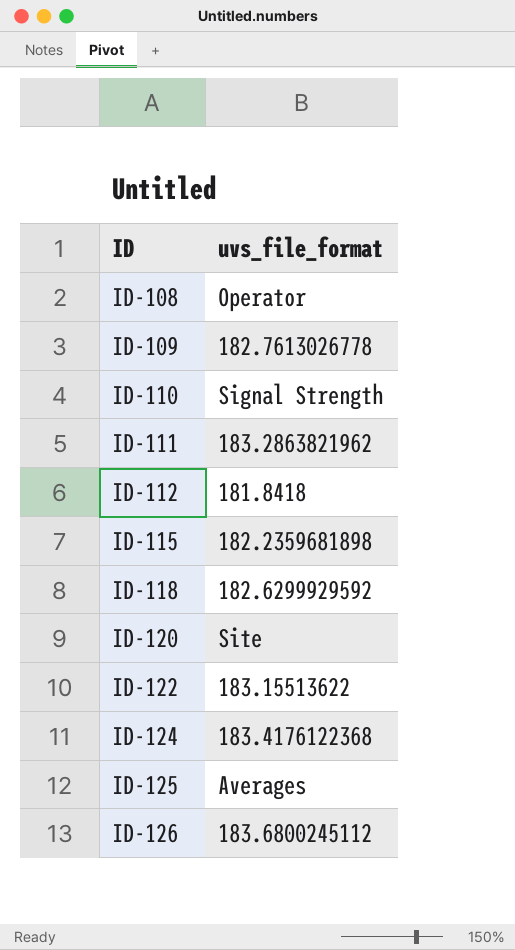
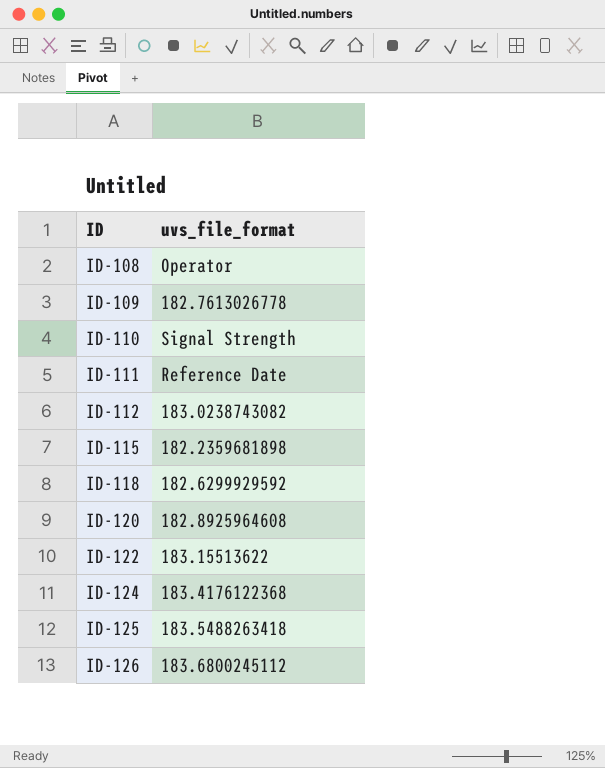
ID-111 | uvs_file_format: 183.2863821962 -> Reference Date
ID-112 | uvs_file_format: 181.8418 -> 183.0238743082
ID-120 | uvs_file_format: Site -> 182.8925964608
ID-125 | uvs_file_format: Averages -> 183.5488263418

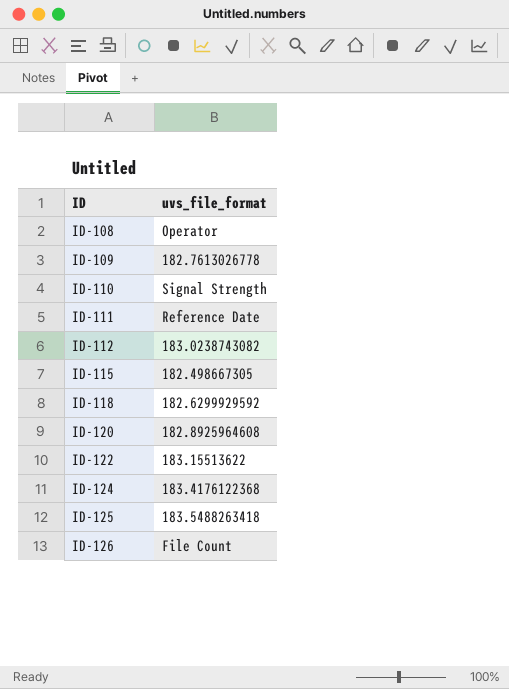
ID-115 | uvs_file_format: 182.2359681898 -> 182.498667305
ID-126 | uvs_file_format: 183.6800245112 -> File Count

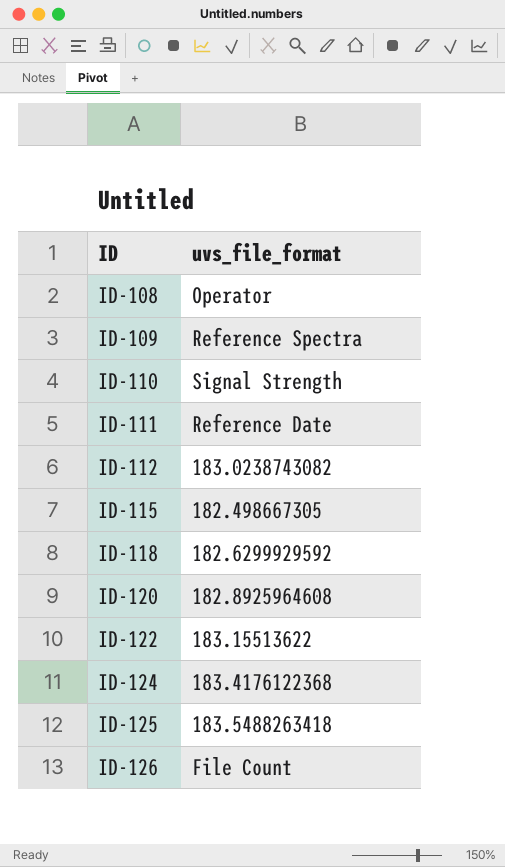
ID-109 | uvs_file_format: 182.7613026778 -> Reference Spectra

